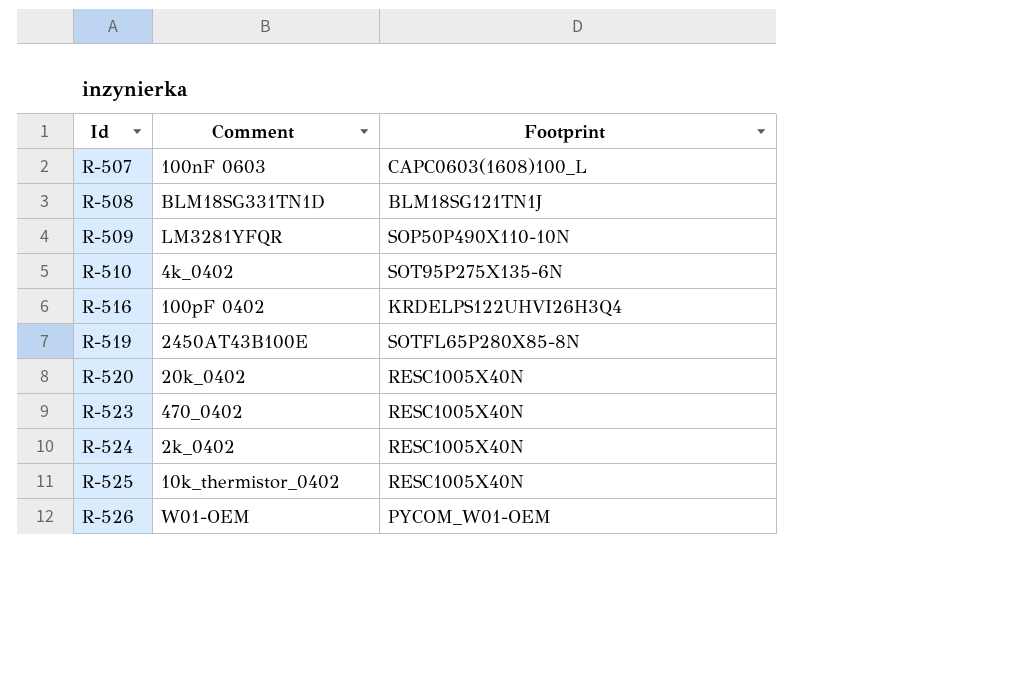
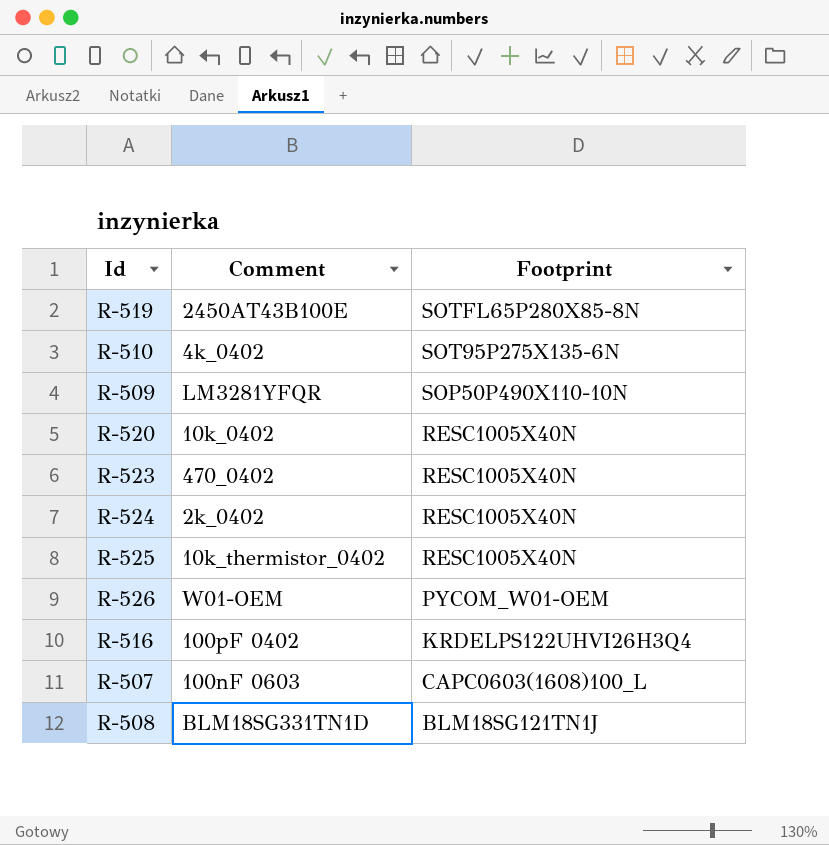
row order: Id ascending -> Footprint descending
R-520 | Comment: 20k_0402 -> 10k_0402

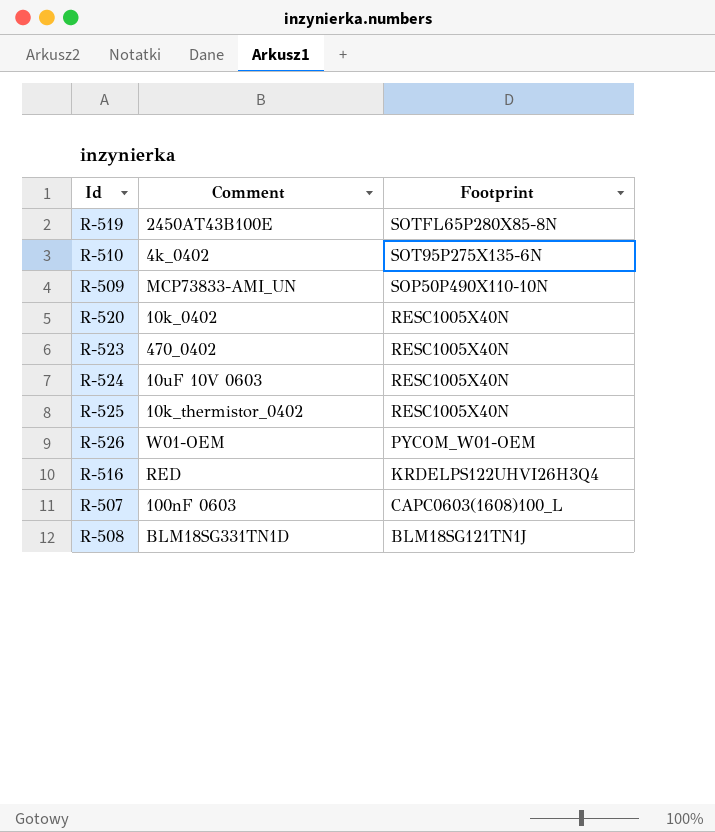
R-509 | Comment: LM3281YFQR -> MCP73833-AMI_UN
R-524 | Comment: 2k_0402 -> 10uF 10V 0603
R-516 | Comment: 100pF 0402 -> RED

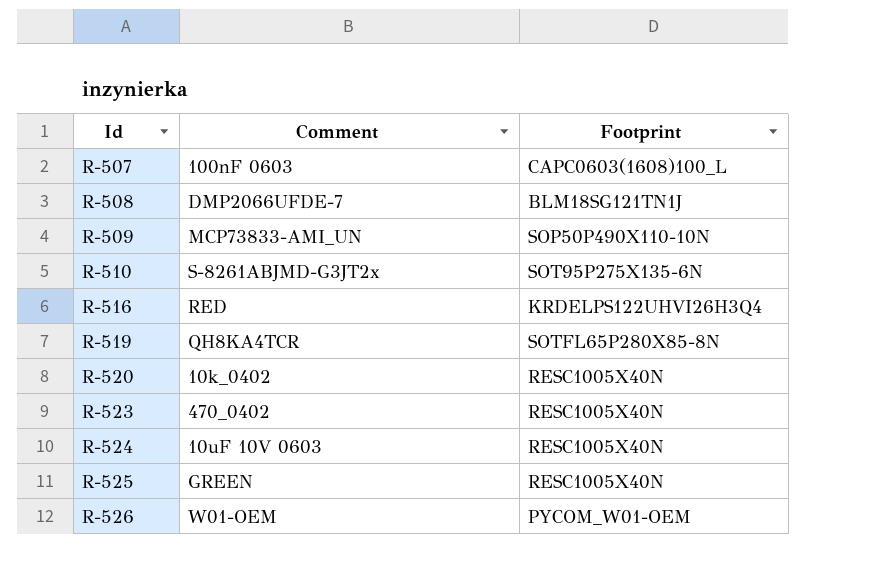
row order: Footprint descending -> Id ascending
R-508 | Comment: BLM18SG331TN1D -> DMP2066UFDE-7
R-510 | Comment: 4k_0402 -> S-8261ABJMD-G3JT2x
R-519 | Comment: 2450AT43B100E -> QH8KA4TCR
R-525 | Comment: 10k_thermistor_0402 -> GREEN

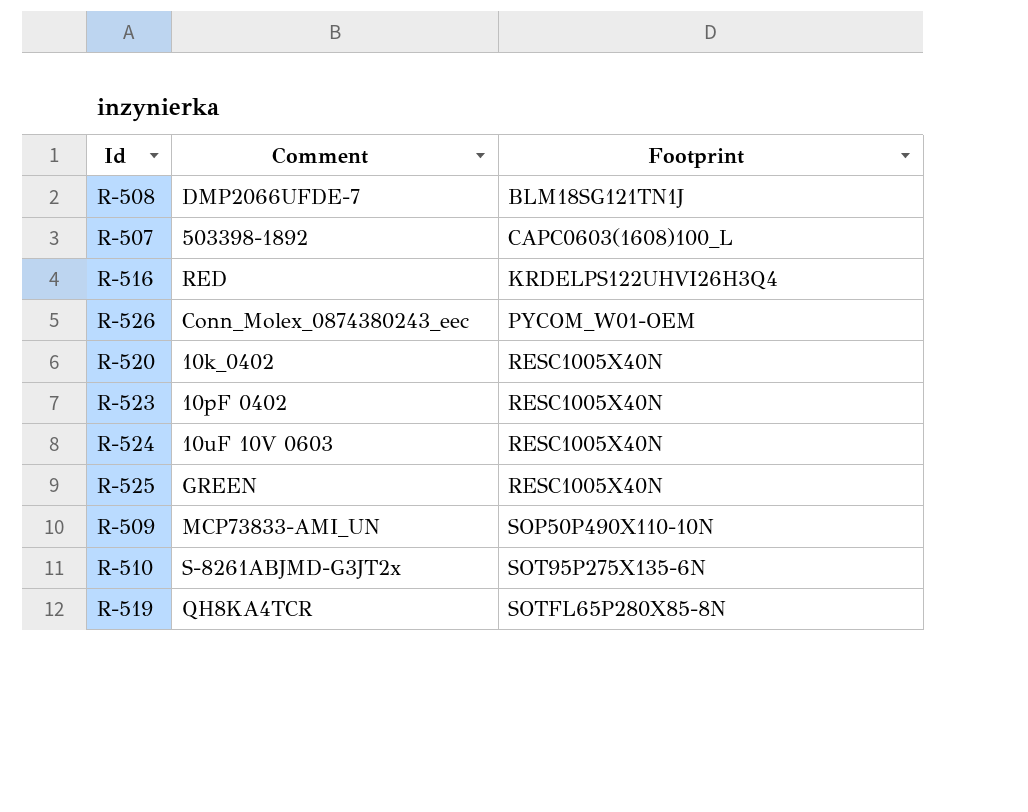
row order: Id ascending -> Footprint ascending
R-507 | Comment: 100nF 0603 -> 503398-1892
R-526 | Comment: W01-OEM -> Conn_Molex_0874380243_eec
R-523 | Comment: 470_0402 -> 10pF 0402

